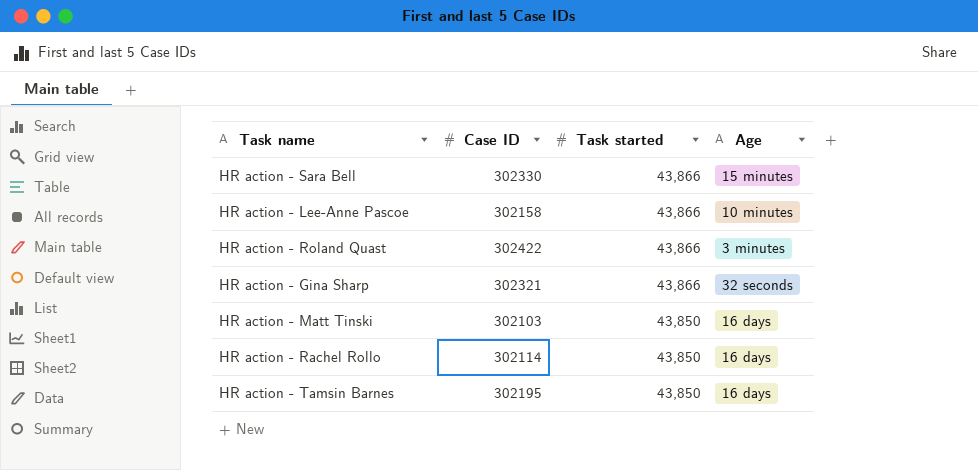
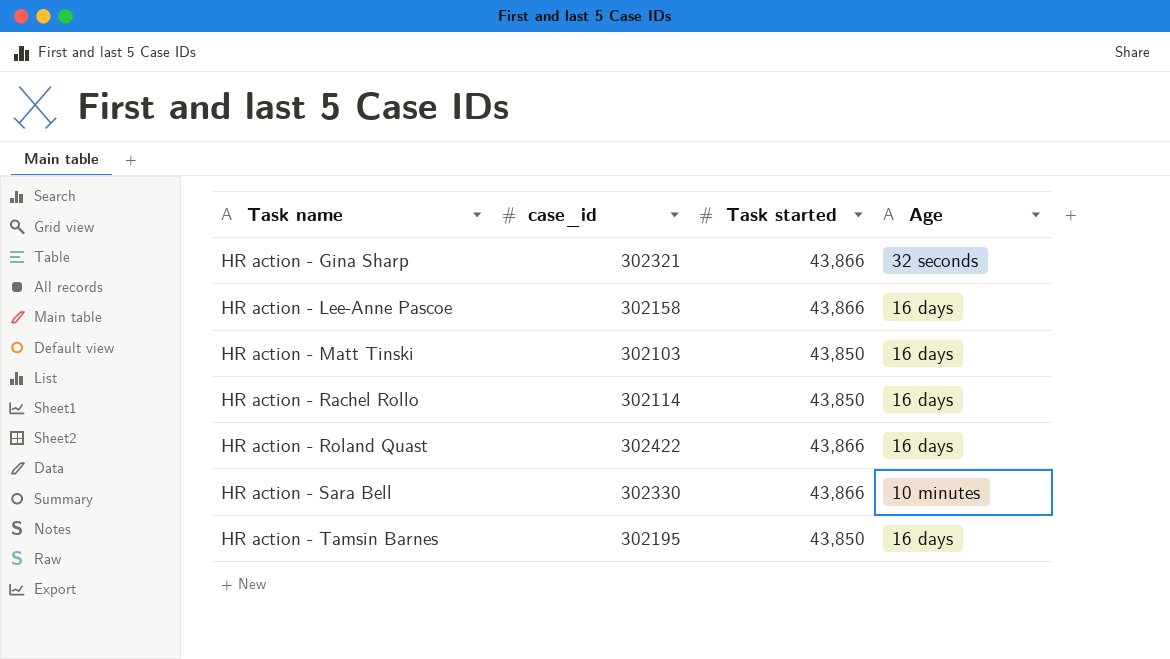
row order: Task started descending -> Task name ascending
column name: Case ID -> case_id
HR action - Lee-Anne Pascoe | Age: 10 minutes -> 16 days
HR action - Roland Quast | Age: 3 minutes -> 16 days
HR action - Sara Bell | Age: 15 minutes -> 10 minutes

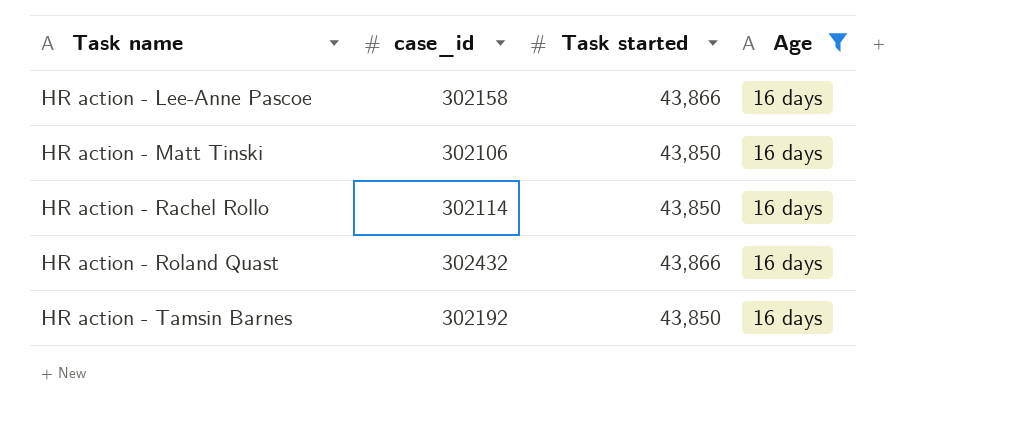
filter: none -> Age = 16 days
HR action - Matt Tinski | case_id: 302103 -> 302106
HR action - Roland Quast | case_id: 302422 -> 302432
HR action - Tamsin Barnes | case_id: 302195 -> 302192

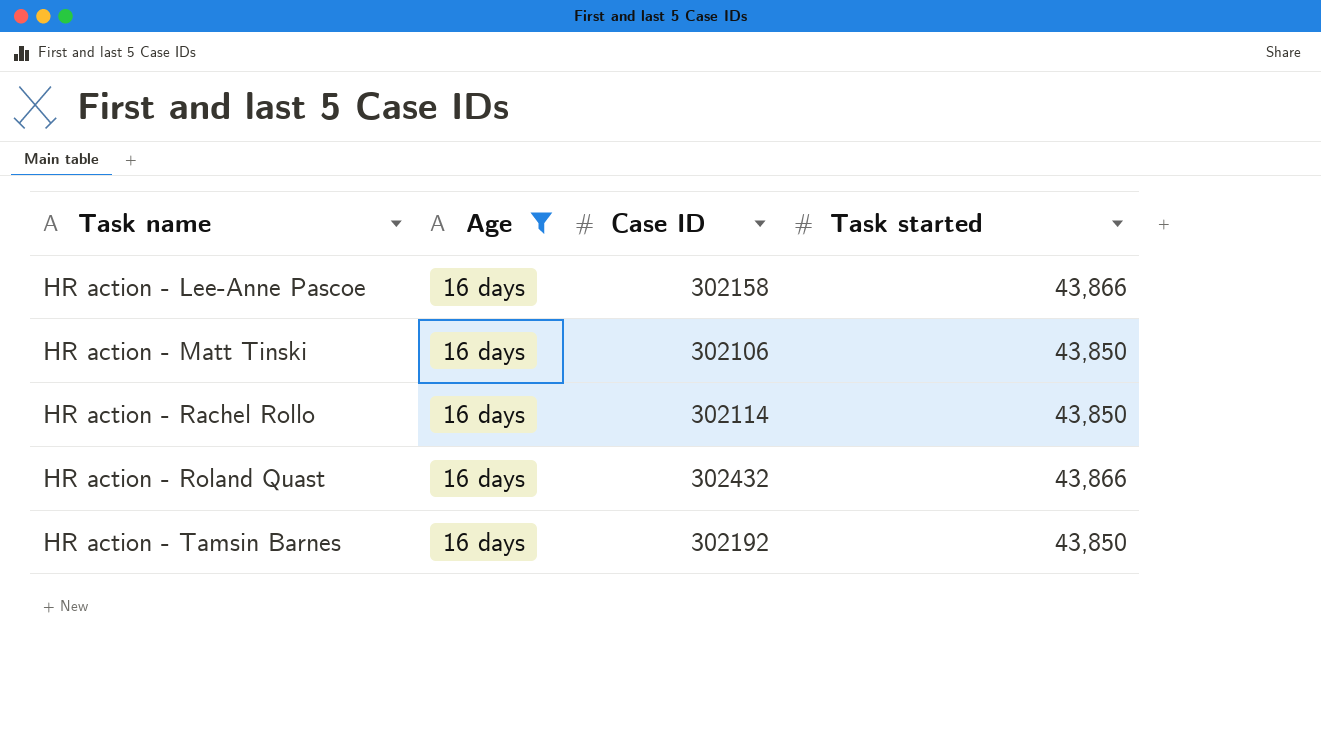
column Age | position: 4 -> 2
column name: case_id -> Case ID

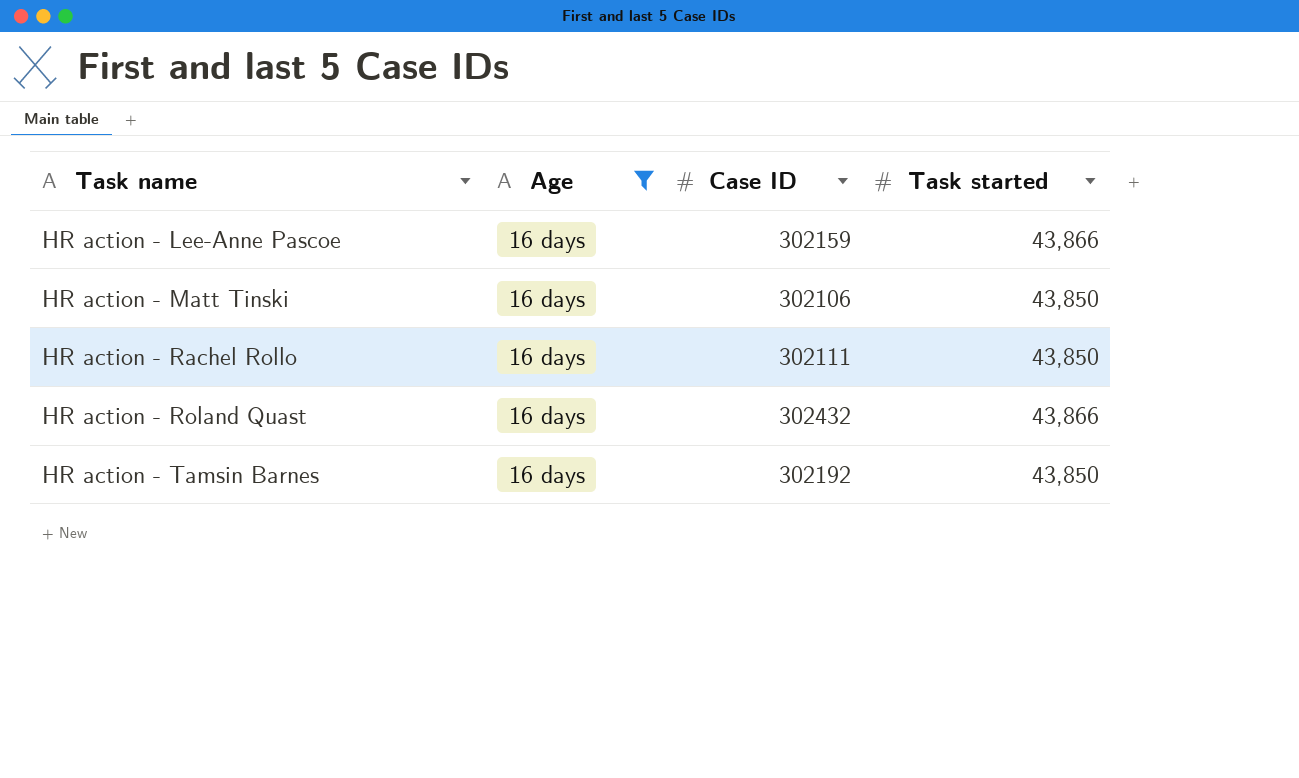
HR action - Lee-Anne Pascoe | Case ID: 302158 -> 302159
HR action - Rachel Rollo | Case ID: 302114 -> 302111

